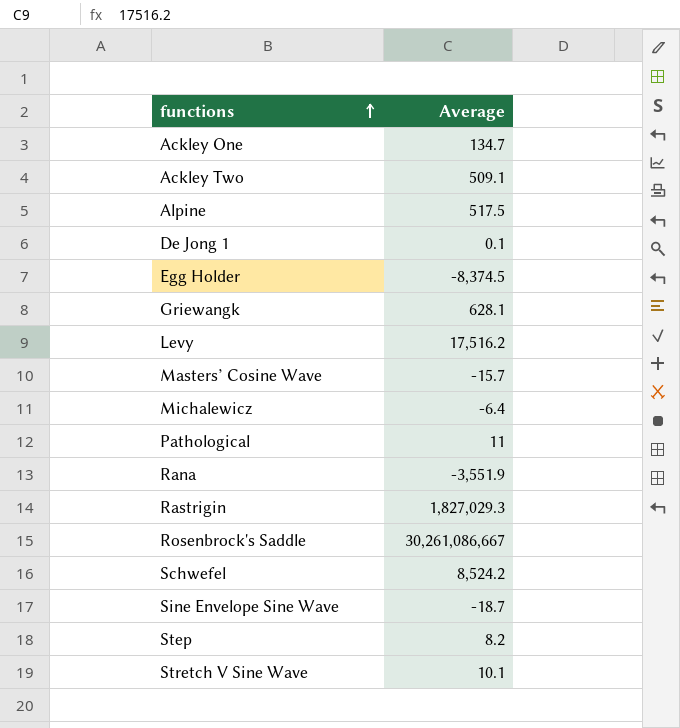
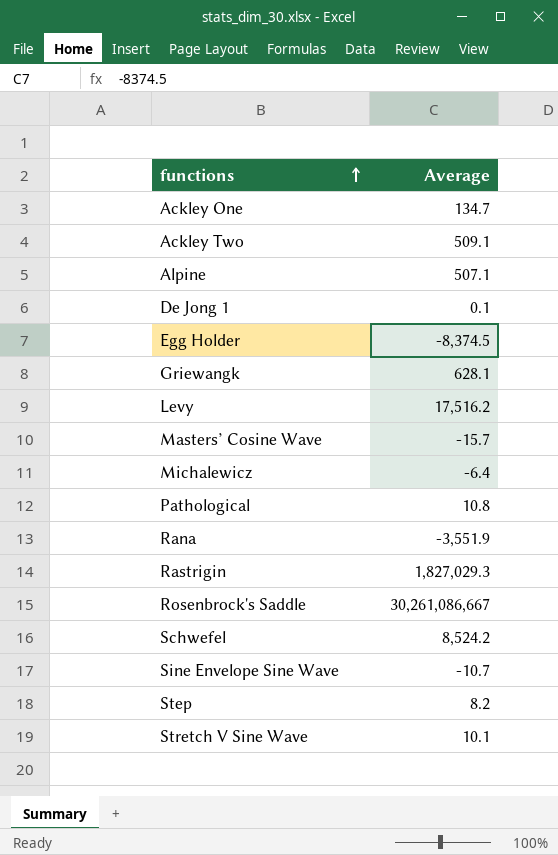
Alpine | Average: 517.5 -> 507.1
Pathological | Average: 11 -> 10.8
Sine Envelope Sine Wave | Average: -18.7 -> -10.7

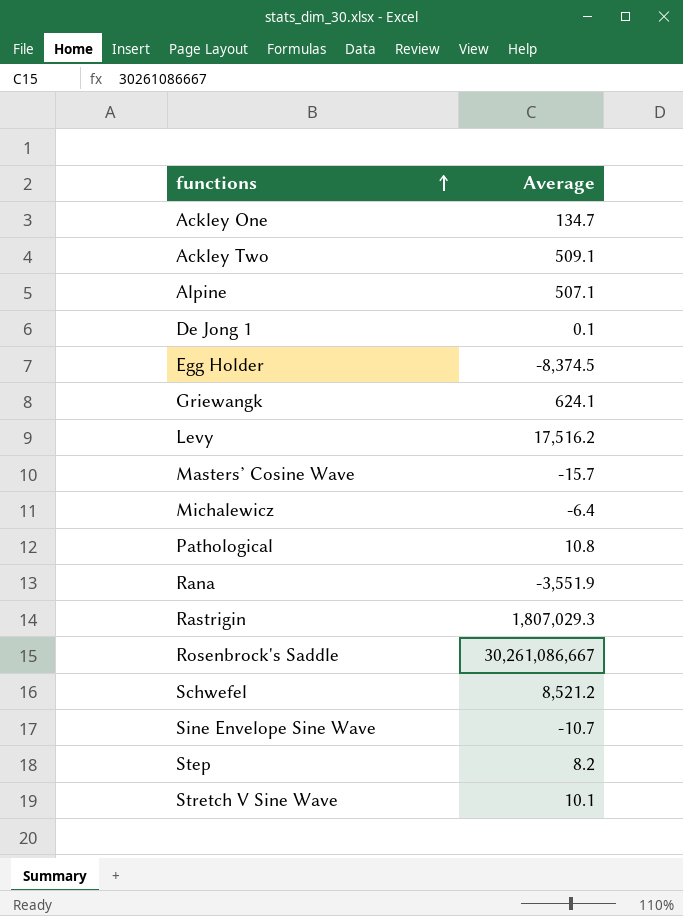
Griewangk | Average: 628.1 -> 624.1
Rastrigin | Average: 1,827,029.3 -> 1,807,029.3
Schwefel | Average: 8,524.2 -> 8,521.2

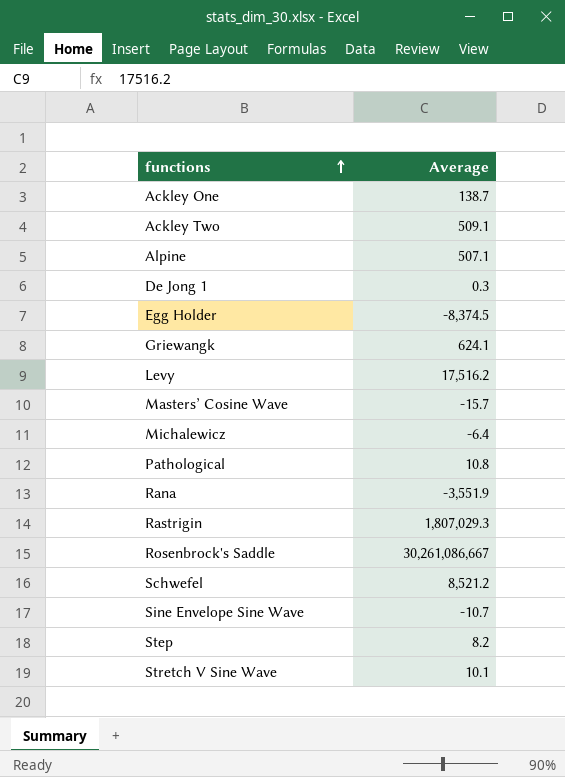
Ackley One | Average: 134.7 -> 138.7
De Jong 1 | Average: 0.1 -> 0.3

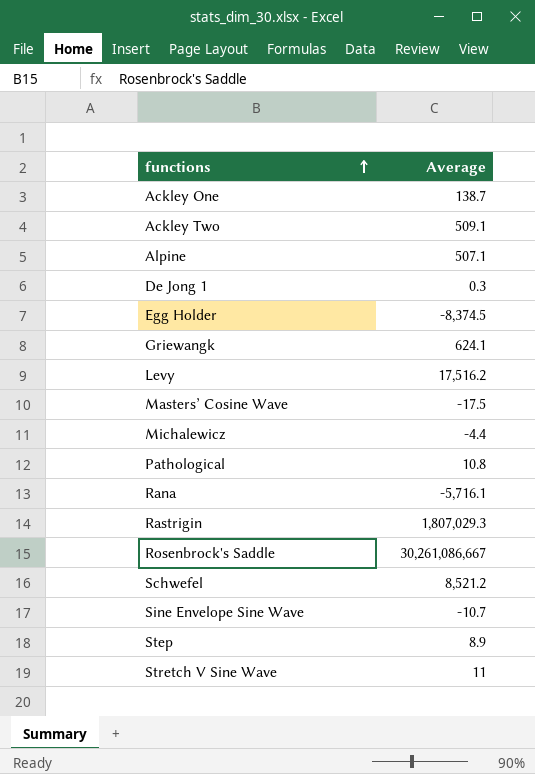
Masters’ Cosine Wave | Average: -15.7 -> -17.5
Michalewicz | Average: -6.4 -> -4.4
Rana | Average: -3,551.9 -> -5,716.1
Step | Average: 8.2 -> 8.9
Stretch V Sine Wave | Average: 10.1 -> 11

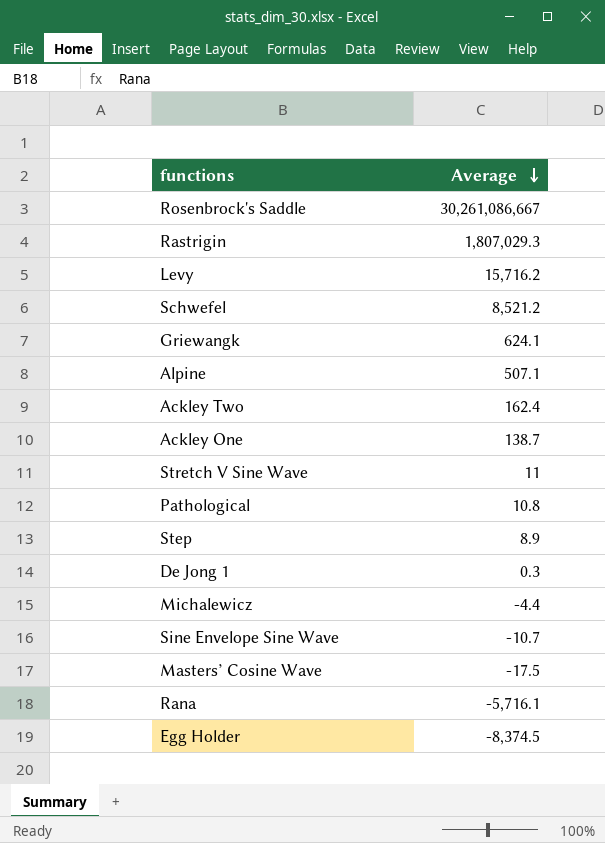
row order: functions ascending -> Average descending
Levy | Average: 17,516.2 -> 15,716.2
Ackley Two | Average: 509.1 -> 162.4

